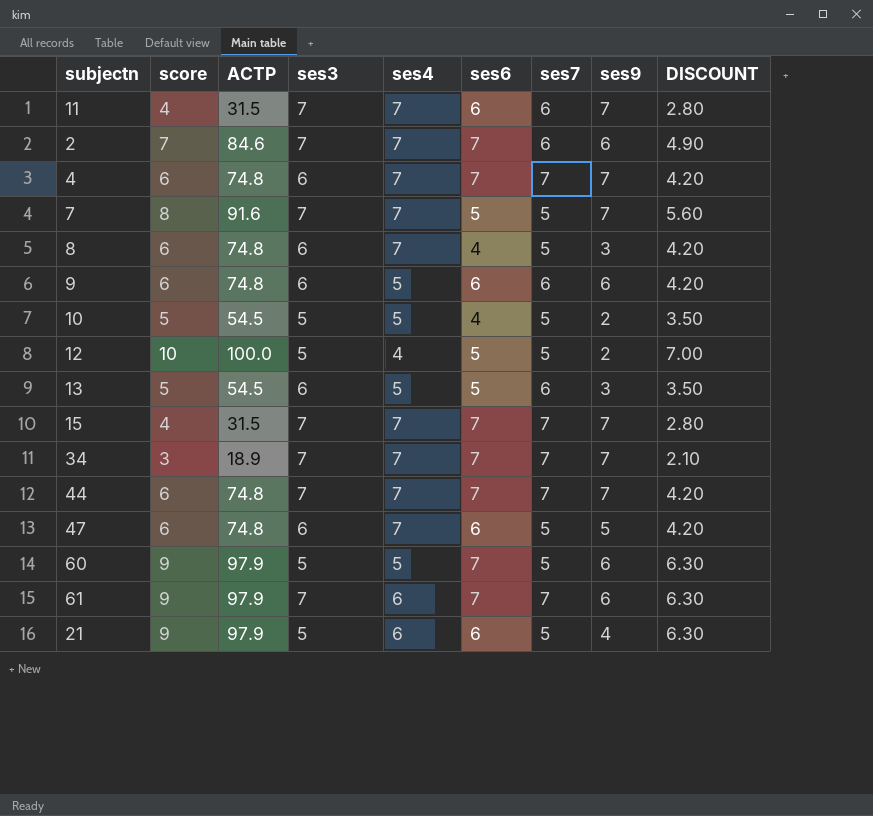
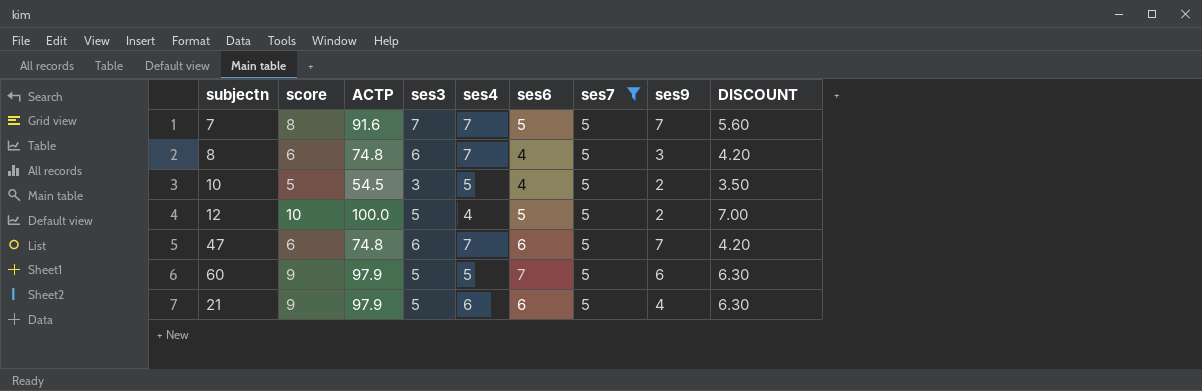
filter: none -> ses7 = 5
10 | ses3: 5 -> 3
47 | ses9: 5 -> 7

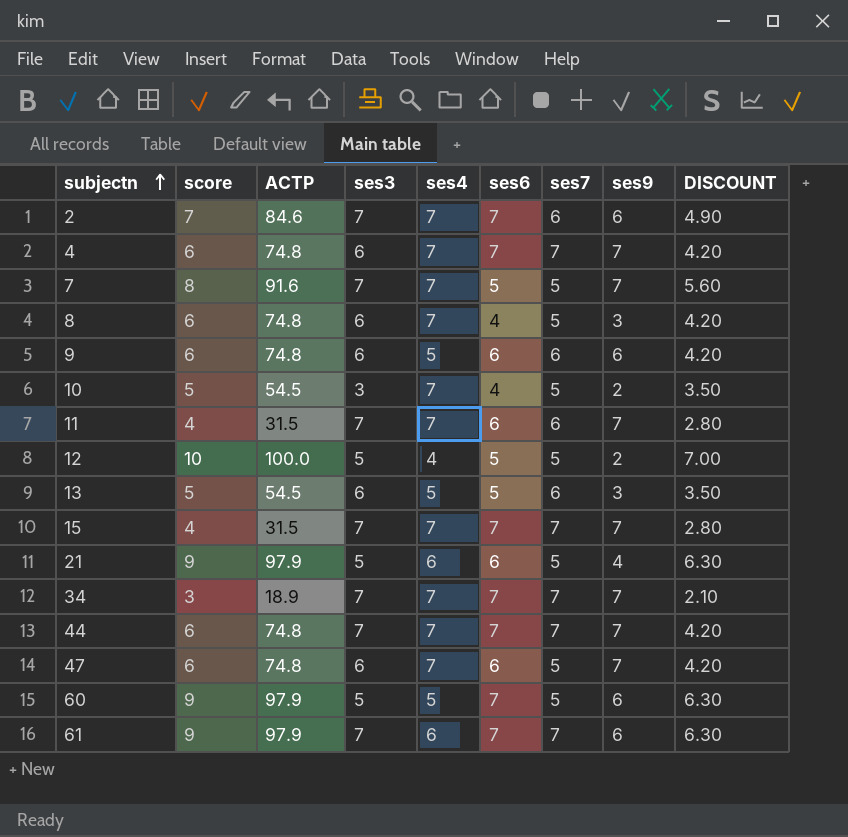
filter: ses7 = 5 -> none
row order: none -> subjectn ascending
10 | ses4: 5 -> 7

